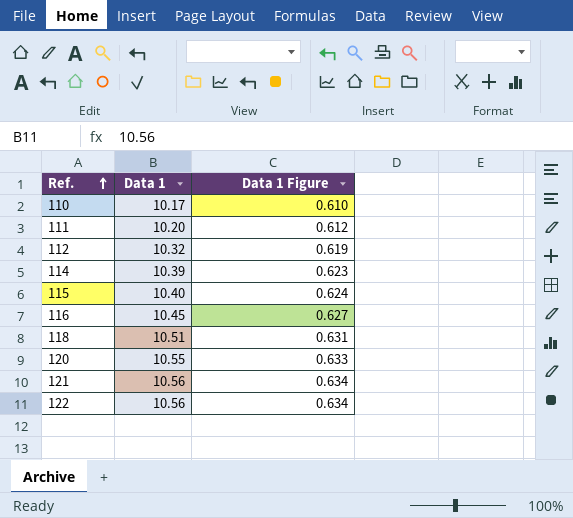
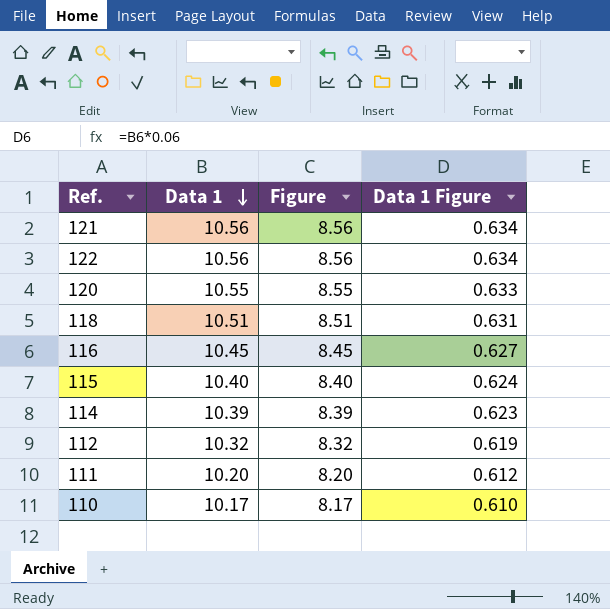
row order: Ref. ascending -> Data 1 descending
column Figure | formula: none -> [Data 1] - 2

